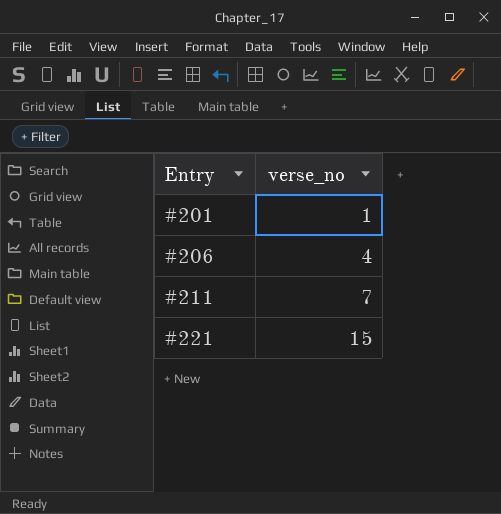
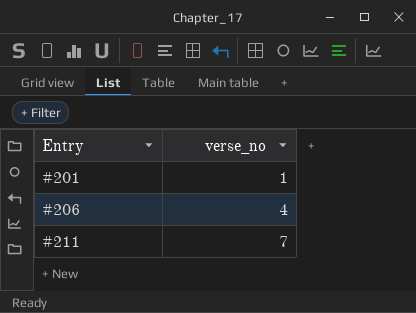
row #221: 15 -> none

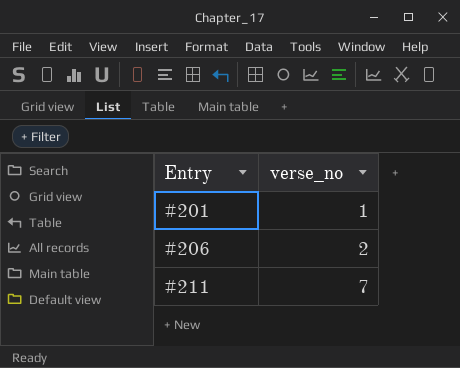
#206 | verse_no: 4 -> 2

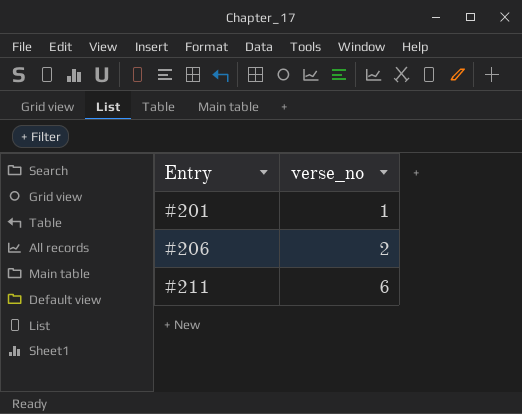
#211 | verse_no: 7 -> 6

